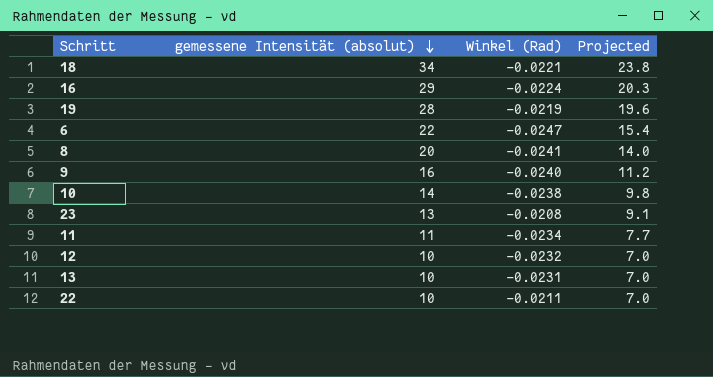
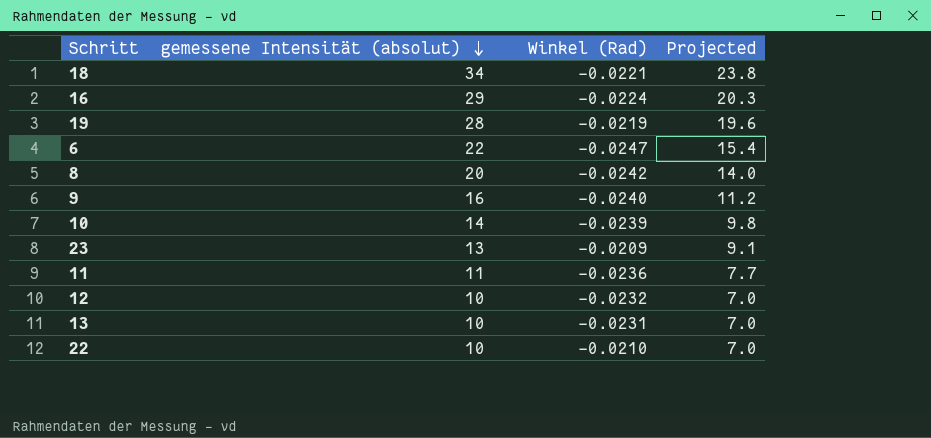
8 | Winkel (Rad): -0.0241 -> -0.0242
10 | Winkel (Rad): -0.0238 -> -0.0239
23 | Winkel (Rad): -0.0208 -> -0.0209
11 | Winkel (Rad): -0.0234 -> -0.0236
22 | Winkel (Rad): -0.0211 -> -0.0210

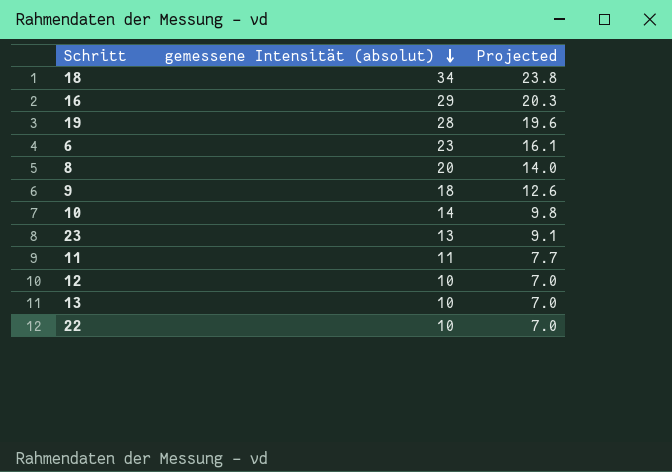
column Winkel (Rad) | position: 3 -> none
6 | gemessene Intensität (absolut): 22 -> 23
6 | Projected: 15.4 -> 16.1
9 | gemessene Intensität (absolut): 16 -> 18
9 | Projected: 11.2 -> 12.6

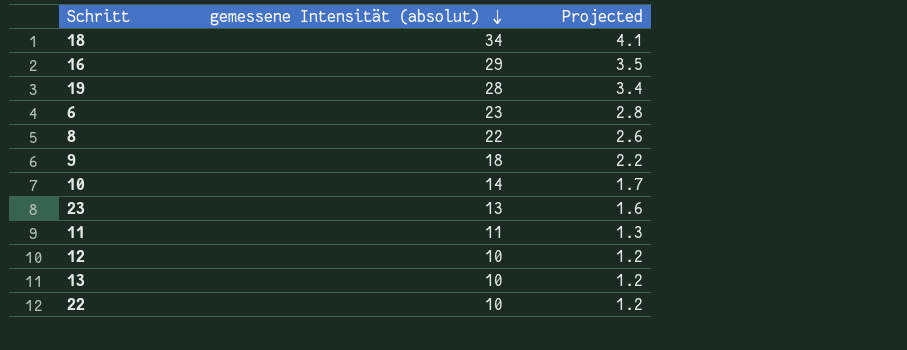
column Projected | formula: [gemessene Intensität (absolut)] * 0.7 -> [gemessene Intensität (absolut)] * 0.12
8 | gemessene Intensität (absolut): 20 -> 22

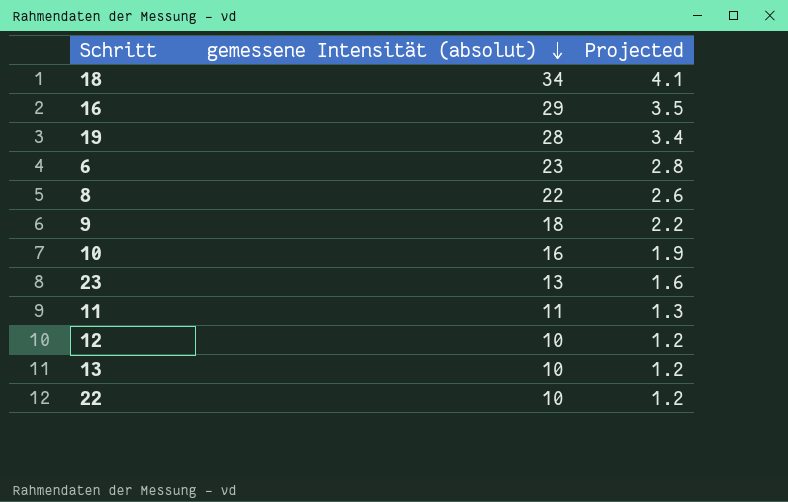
10 | gemessene Intensität (absolut): 14 -> 16
10 | Projected: 1.7 -> 1.9

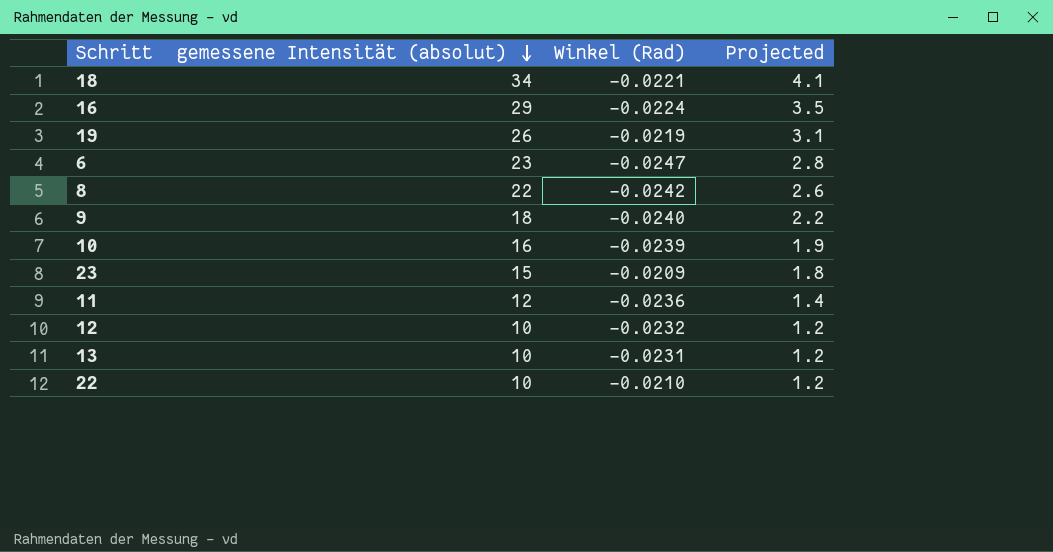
column Winkel (Rad) | position: none -> 3
19 | gemessene Intensität (absolut): 28 -> 26
19 | Projected: 3.4 -> 3.1
23 | gemessene Intensität (absolut): 13 -> 15
23 | Projected: 1.6 -> 1.8
11 | gemessene Intensität (absolut): 11 -> 12
11 | Projected: 1.3 -> 1.4

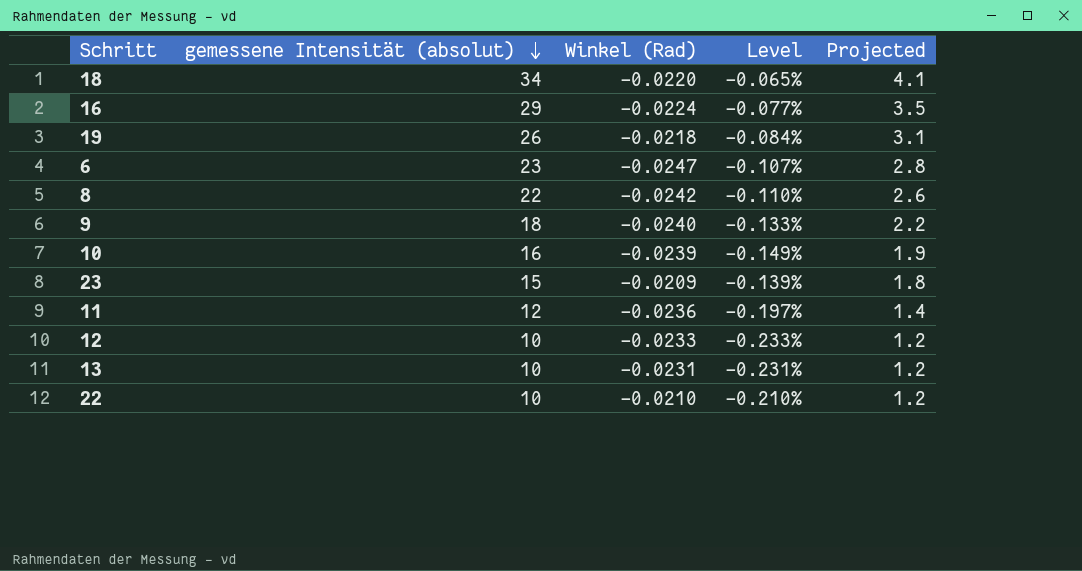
column Level | formula: none -> [Winkel (Rad)] / [gemessene Intensität (absolut)]
18 | Winkel (Rad): -0.0221 -> -0.0220
19 | Winkel (Rad): -0.0219 -> -0.0218
12 | Winkel (Rad): -0.0232 -> -0.0233

